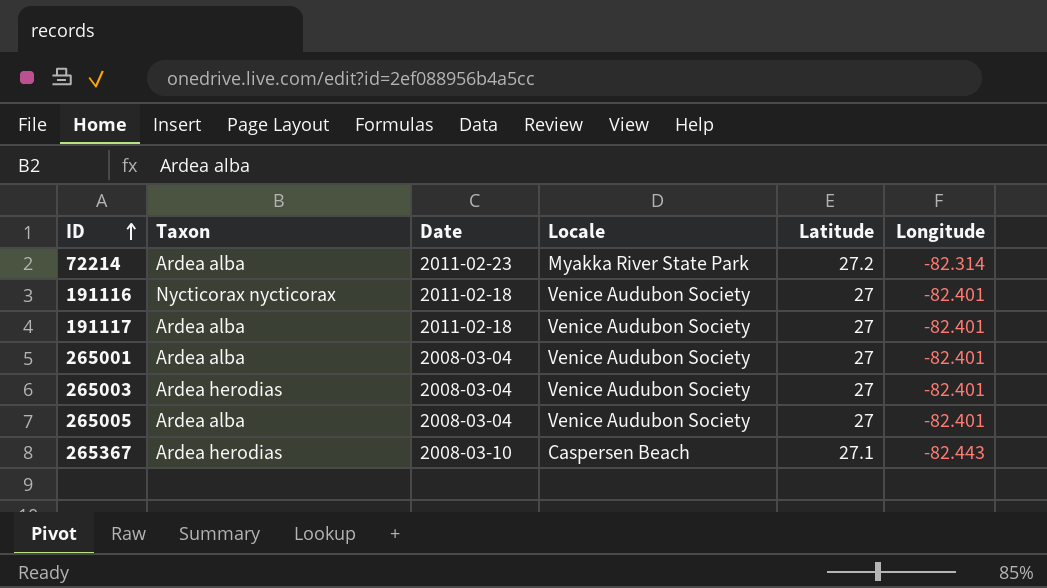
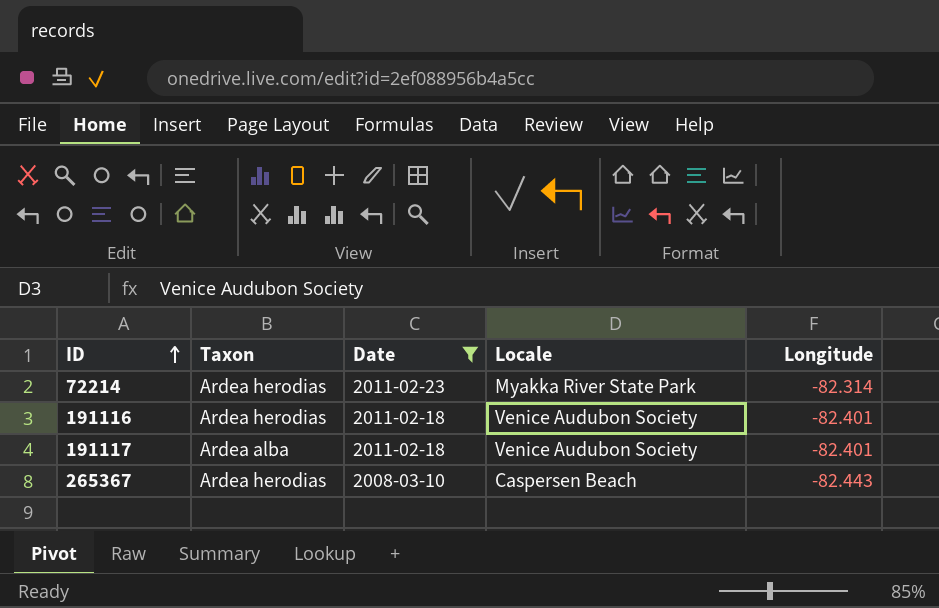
filter: none -> Date != 2008-03-04
column Latitude | position: 5 -> none
72214 | Taxon: Ardea alba -> Ardea herodias
191116 | Taxon: Nycticorax nycticorax -> Ardea herodias

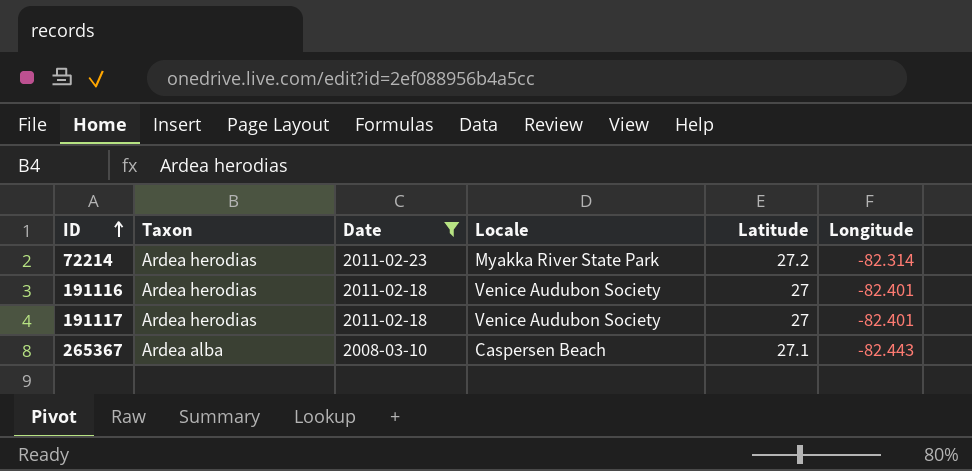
column Latitude | position: none -> 5
191117 | Taxon: Ardea alba -> Ardea herodias
265367 | Taxon: Ardea herodias -> Ardea alba

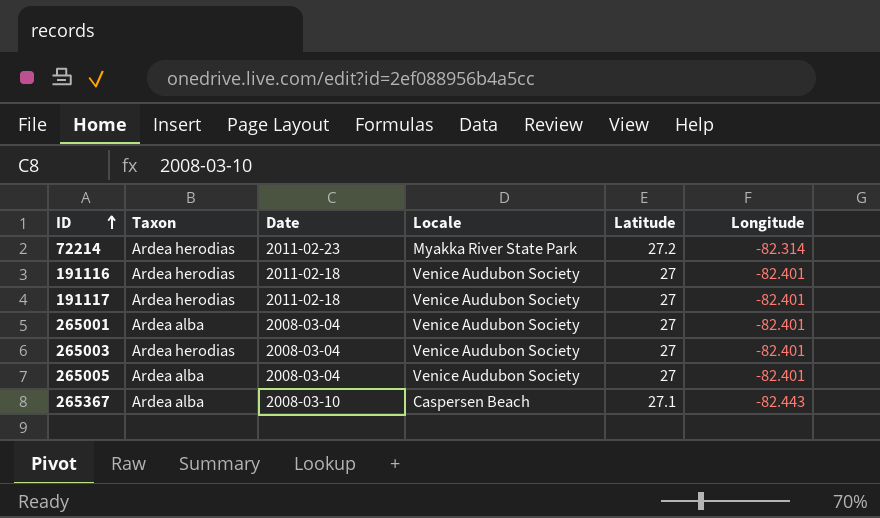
filter: Date != 2008-03-04 -> none

